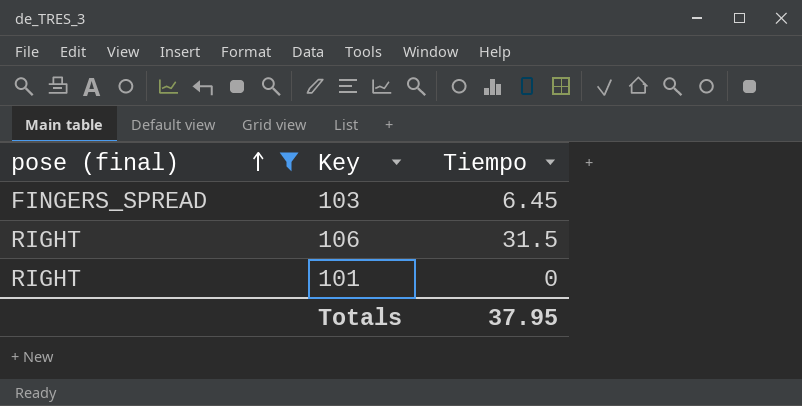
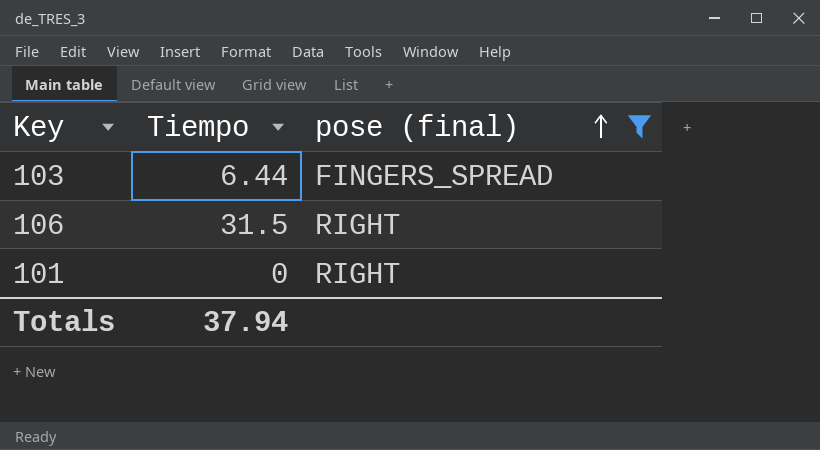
column pose (final) | position: 1 -> 3
103 | Tiempo: 6.45 -> 6.44
Totals | Tiempo: 37.95 -> 37.94

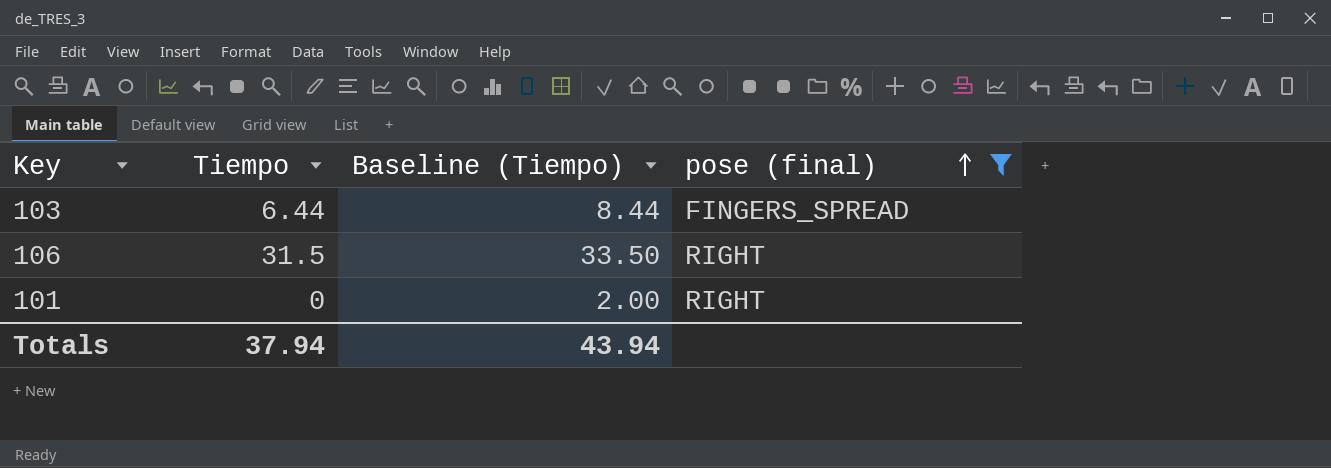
column Baseline (Tiempo) | formula: none -> [Tiempo] + 2

